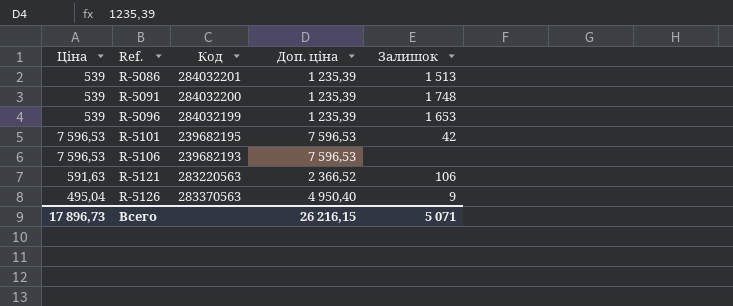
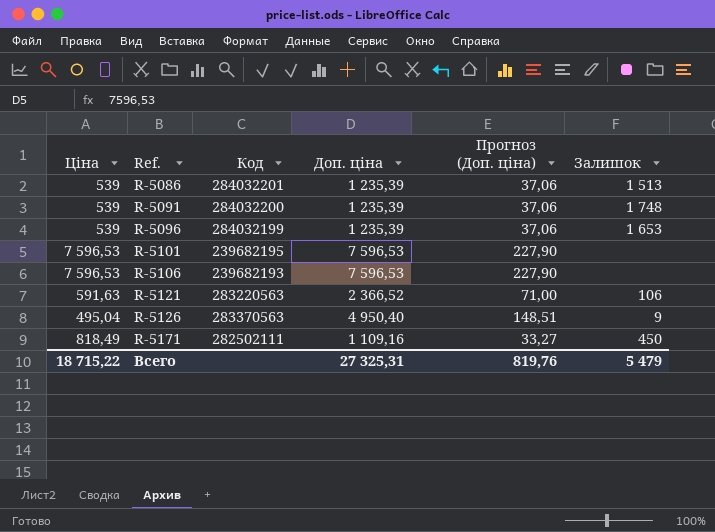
column Прогноз (Доп. ціна) | formula: none -> [Доп. ціна] * 0,03
R-5101 | Залишок: 42 -> none
row R-5171: none -> 818,49 | 282502111 | 1 109,16 | 33,27 | 450
Всего | Ціна: 17 896,73 -> 18 715,22
Всего | Доп. ціна: 26 216,15 -> 27 325,31
Всего | Залишок: 5 071 -> 5 479

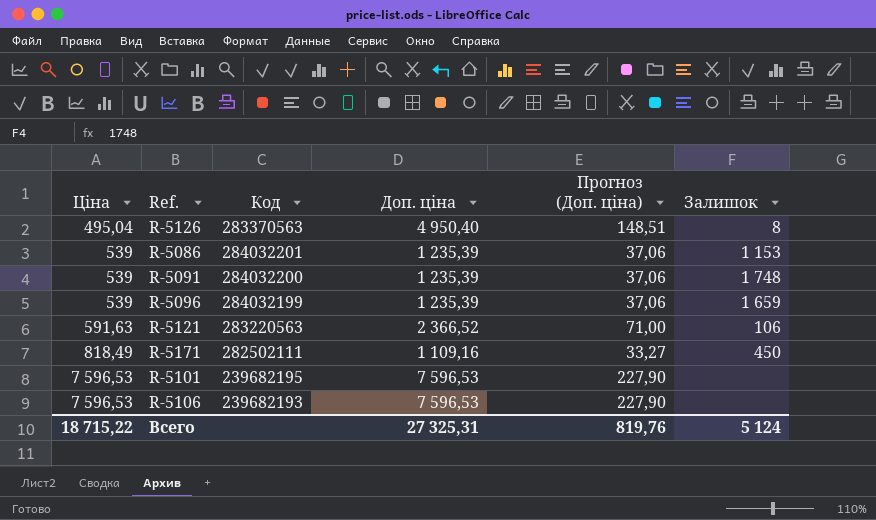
row order: Ref. ascending -> Ціна ascending
R-5126 | Залишок: 9 -> 8
R-5086 | Залишок: 1 513 -> 1 153
R-5096 | Залишок: 1 653 -> 1 659
Всего | Залишок: 5 479 -> 5 124

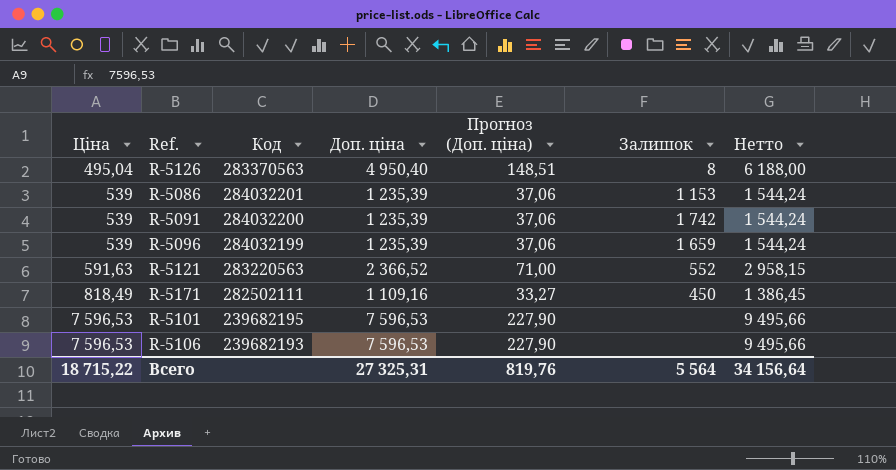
column Нетто | formula: none -> [Доп. ціна] * 1,25
R-5091 | Залишок: 1 748 -> 1 742
R-5121 | Залишок: 106 -> 552
Всего | Залишок: 5 124 -> 5 564

